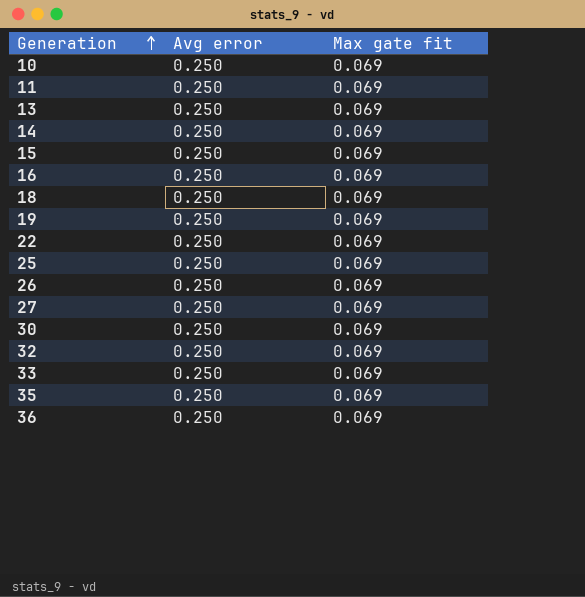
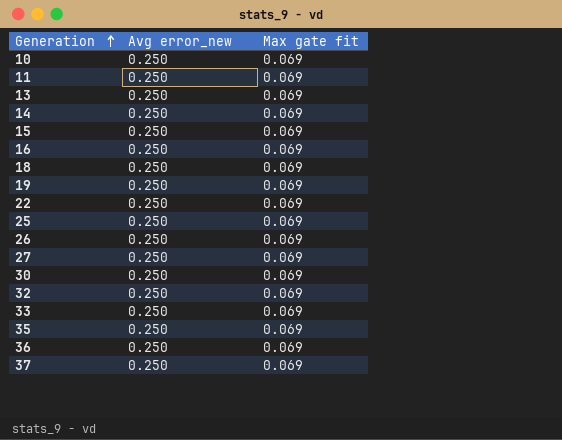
column name: Avg error -> Avg error_new
row 37: none -> 0.250 | 0.069

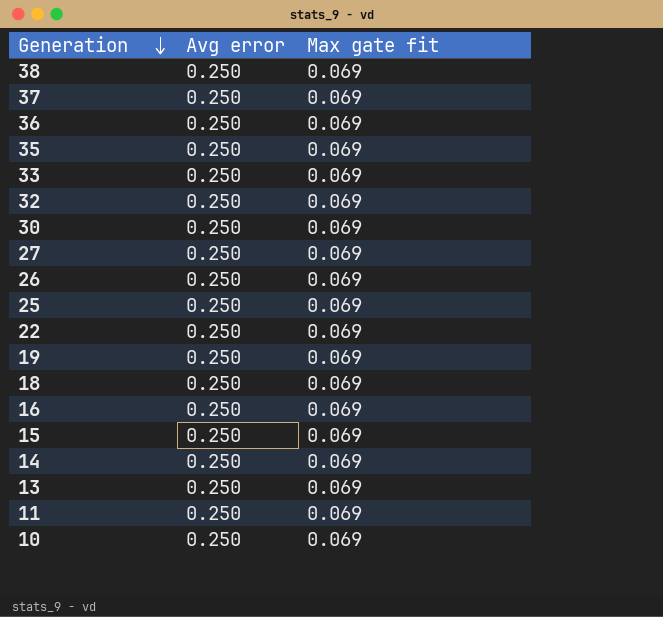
row order: Generation ascending -> Generation descending
column name: Avg error_new -> Avg error
row 38: none -> 0.250 | 0.069

